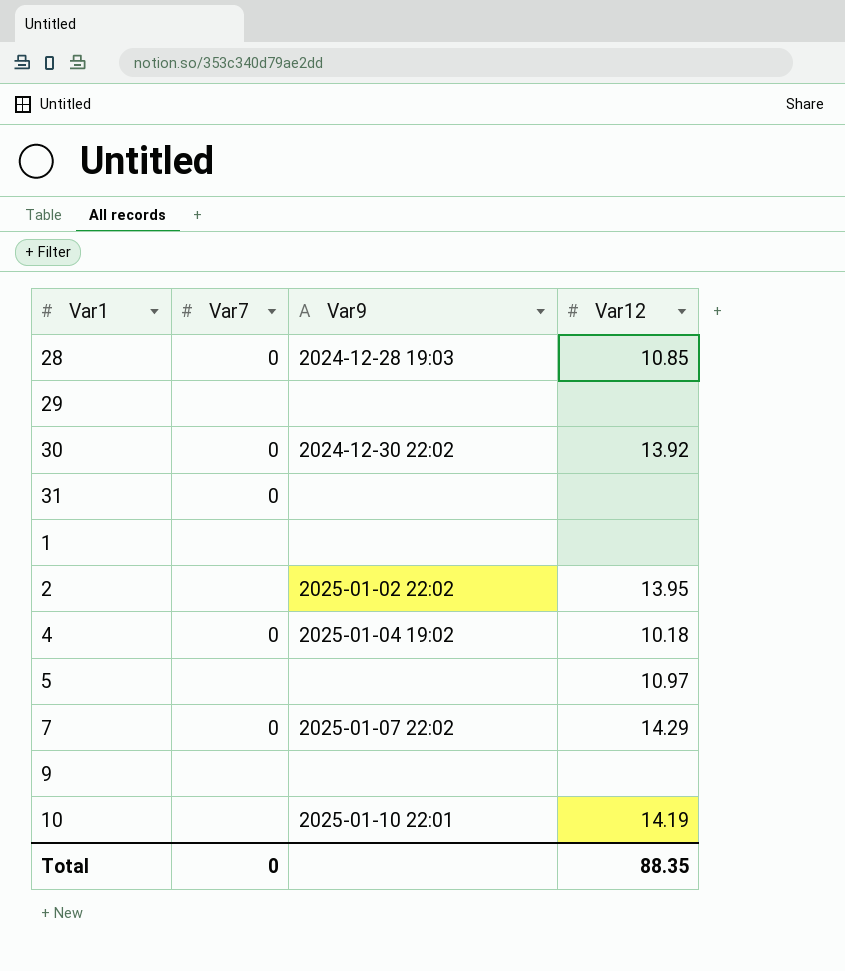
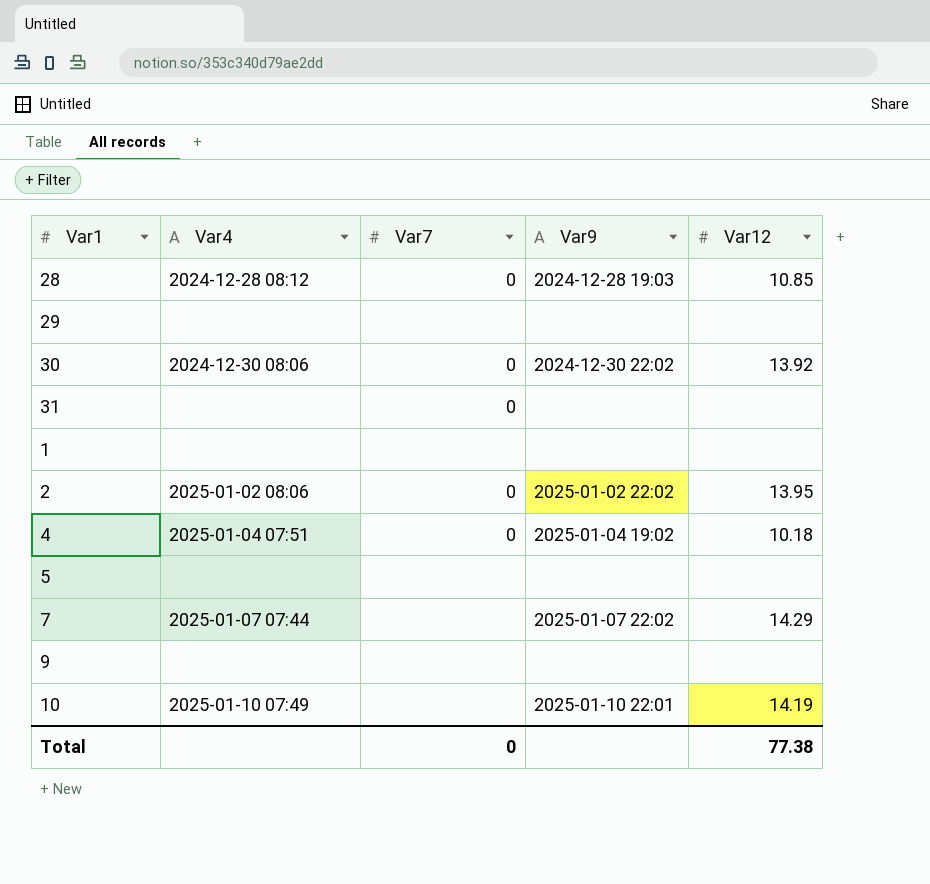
column Var4 | position: none -> 2
2 | Var7: none -> 0
5 | Var12: 10.97 -> none
7 | Var7: 0 -> none
Total | Var12: 88.35 -> 77.38

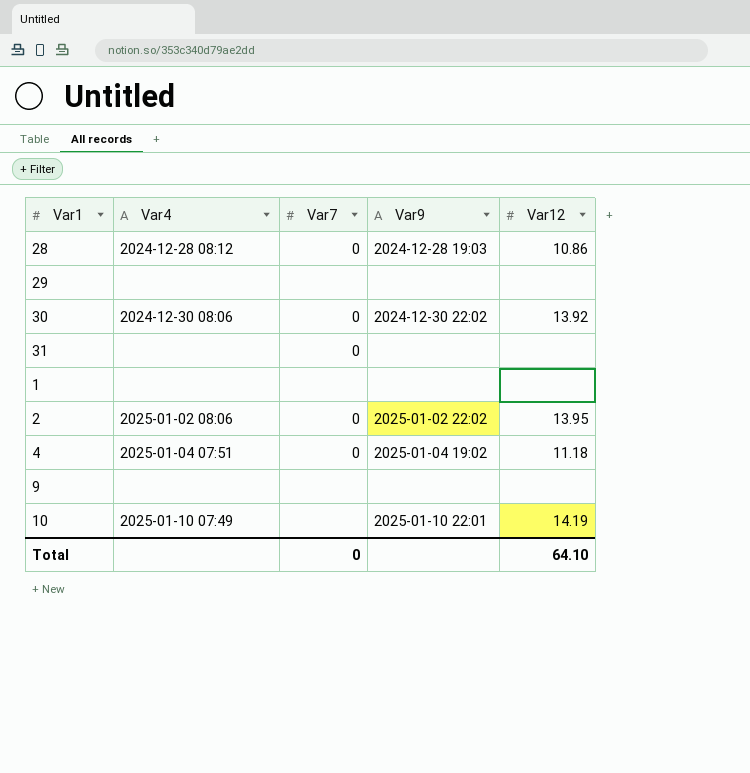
row 5: none | none | none | none -> none
row 7: 2025-01-07 07:44 | none | 2025-01-07 22:02 | 14.29 -> none
28 | Var12: 10.85 -> 10.86
4 | Var12: 10.18 -> 11.18
Total | Var12: 77.38 -> 64.10

